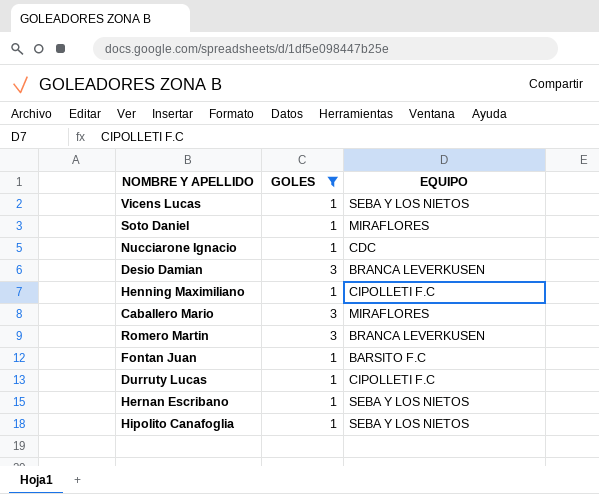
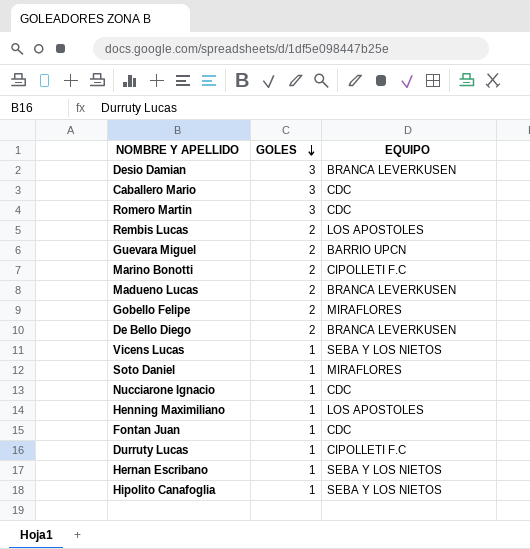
filter: GOLES != 2 -> none
row order: none -> GOLES descending
Caballero Mario | EQUIPO: MIRAFLORES -> CDC
Romero Martin | EQUIPO: BRANCA LEVERKUSEN -> CDC
Henning Maximiliano | EQUIPO: CIPOLLETI F.C -> LOS APOSTOLES
Fontan Juan | EQUIPO: BARSITO F.C -> CDC

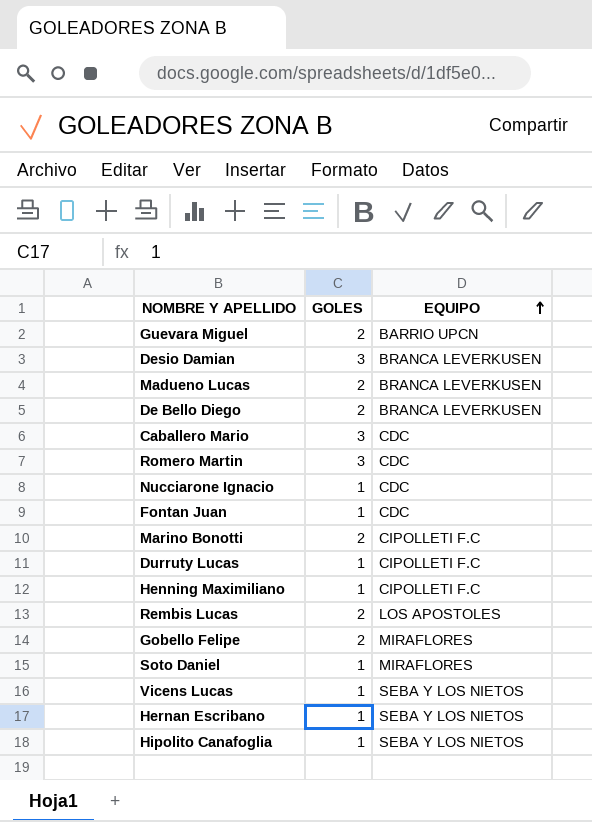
row order: GOLES descending -> EQUIPO ascending
Henning Maximiliano | EQUIPO: LOS APOSTOLES -> CIPOLLETI F.C

